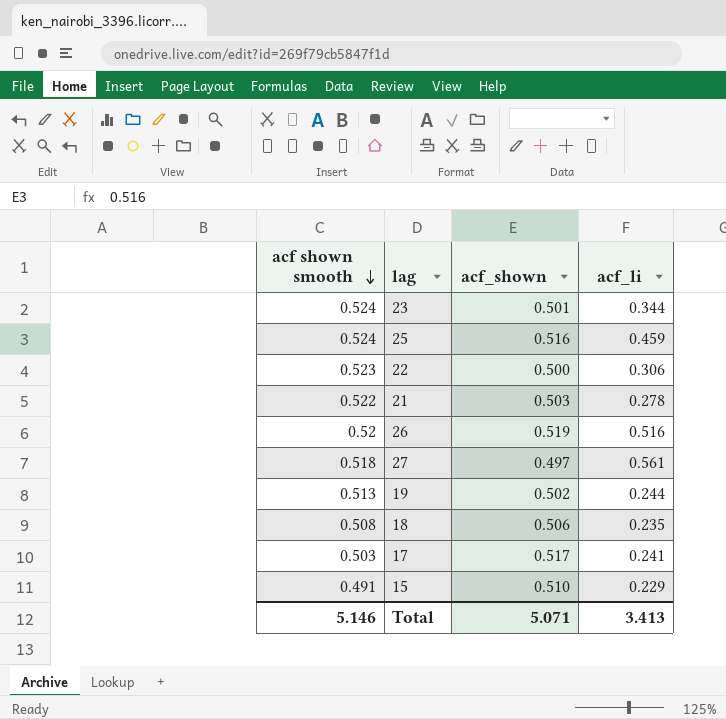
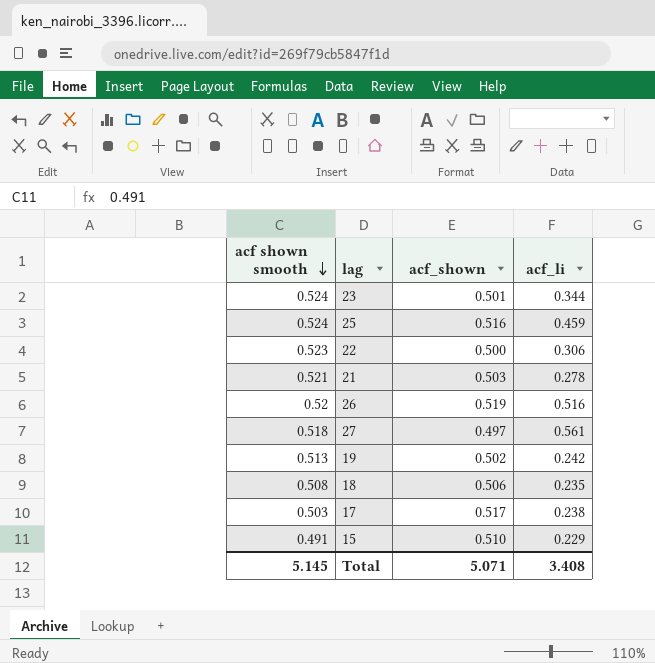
21 | acf shown smooth: 0.522 -> 0.521
19 | acf_li: 0.244 -> 0.242
17 | acf_li: 0.241 -> 0.238
Total | acf shown smooth: 5.146 -> 5.145
Total | acf_li: 3.413 -> 3.408

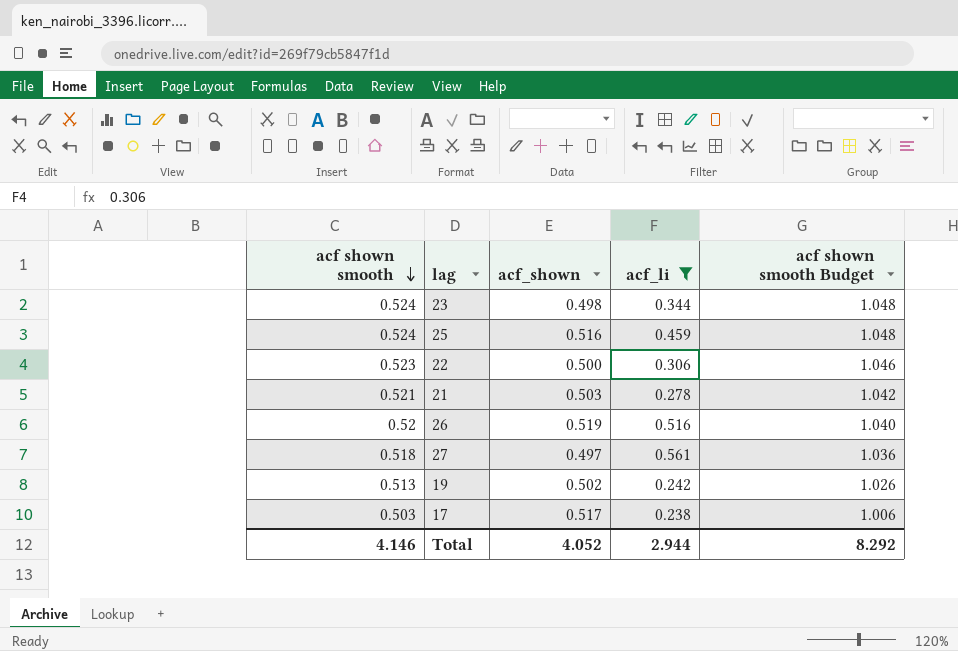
filter: none -> acf_li >= 0.238
column acf shown smooth Budget | formula: none -> [acf shown smooth] * 2
23 | acf_shown: 0.501 -> 0.498
Total | acf shown smooth: 5.145 -> 4.146
Total | acf_shown: 5.071 -> 4.052
Total | acf_li: 3.408 -> 2.944

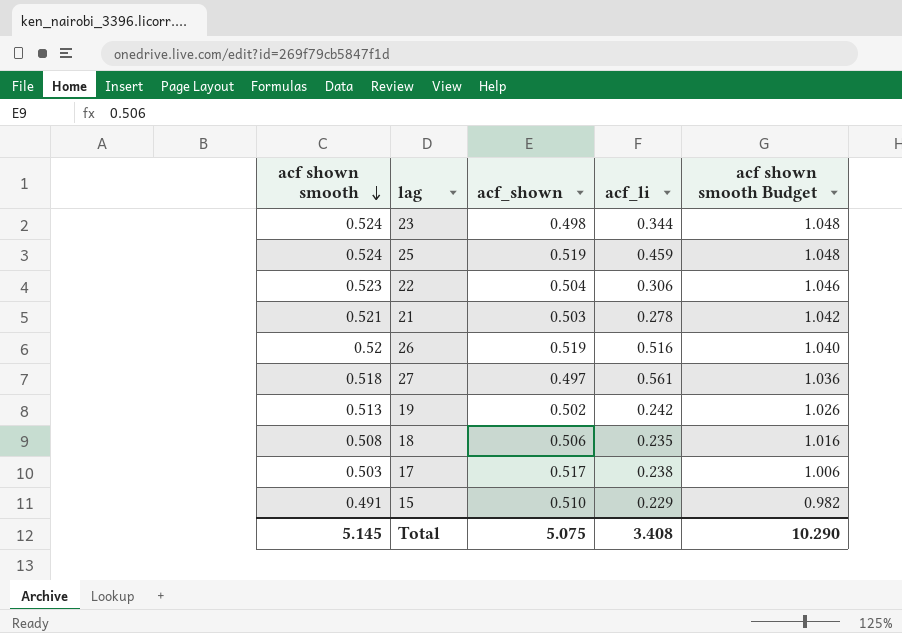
filter: acf_li >= 0.238 -> none
25 | acf_shown: 0.516 -> 0.519
22 | acf_shown: 0.500 -> 0.504
Total | acf shown smooth: 4.146 -> 5.145
Total | acf_shown: 4.052 -> 5.075
Total | acf_li: 2.944 -> 3.408
Total | acf shown smooth Budget: 8.292 -> 10.290

